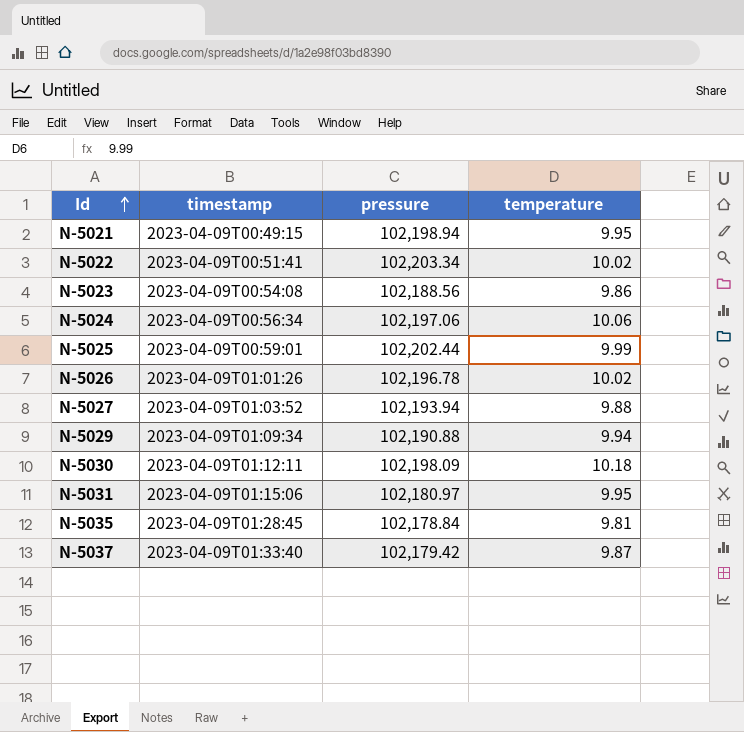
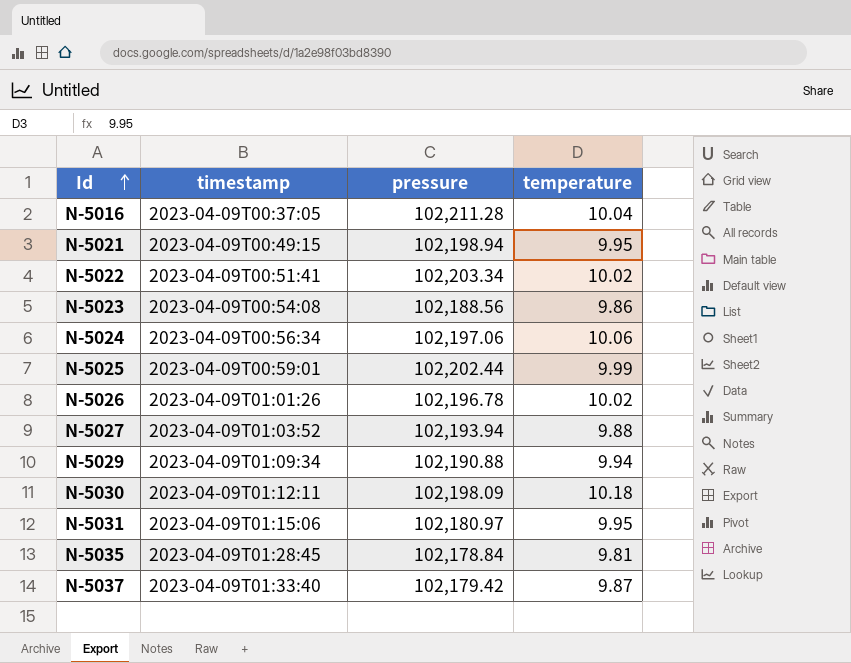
row N-5016: none -> 2023-04-09T00:37:05 | 102,211.28 | 10.04

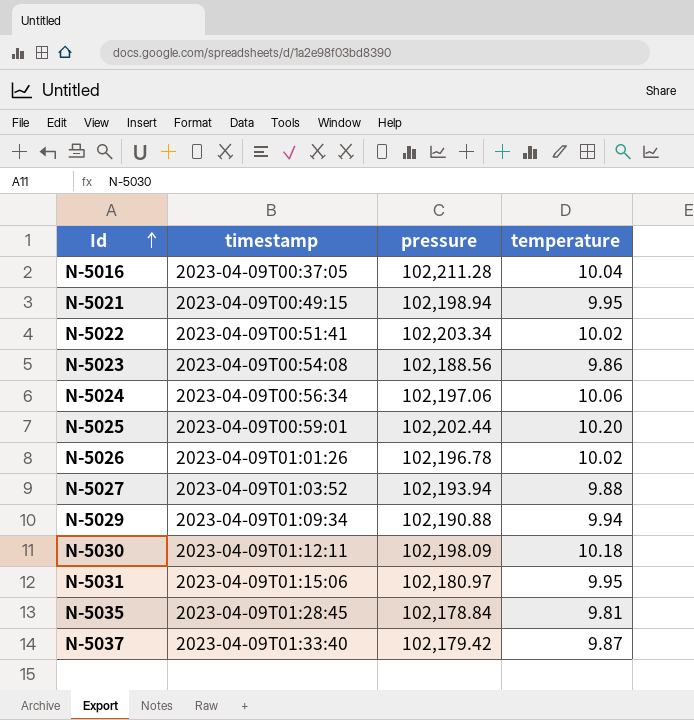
N-5025 | temperature: 9.99 -> 10.20

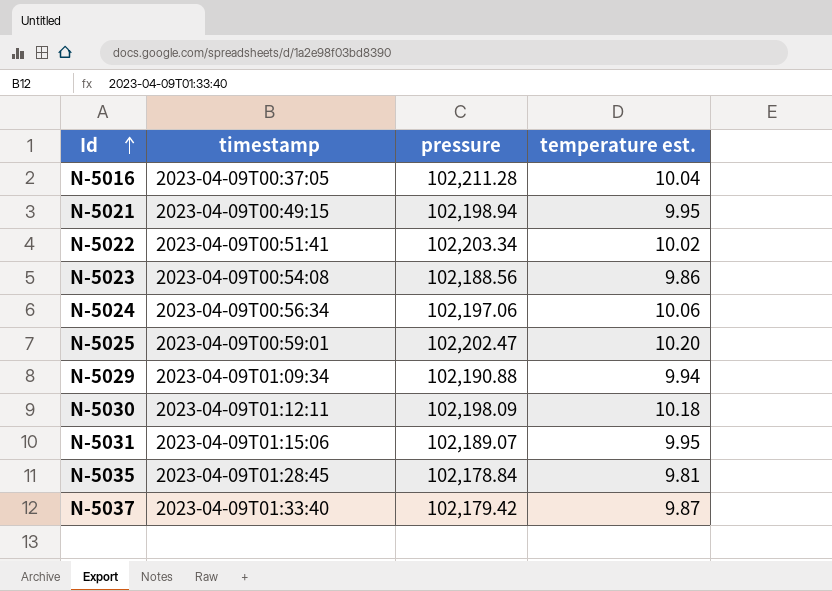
column name: temperature -> temperature est.
row N-5026: 2023-04-09T01:01:26 | 102,196.78 | 10.02 -> none
row N-5027: 2023-04-09T01:03:52 | 102,193.94 | 9.88 -> none
N-5025 | pressure: 102,202.44 -> 102,202.47
N-5031 | pressure: 102,180.97 -> 102,189.07

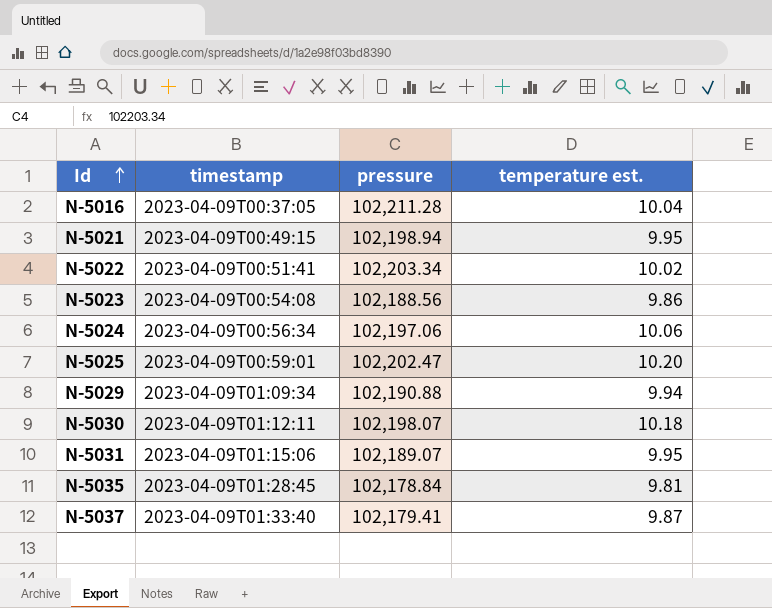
N-5030 | pressure: 102,198.09 -> 102,198.07
N-5037 | pressure: 102,179.42 -> 102,179.41

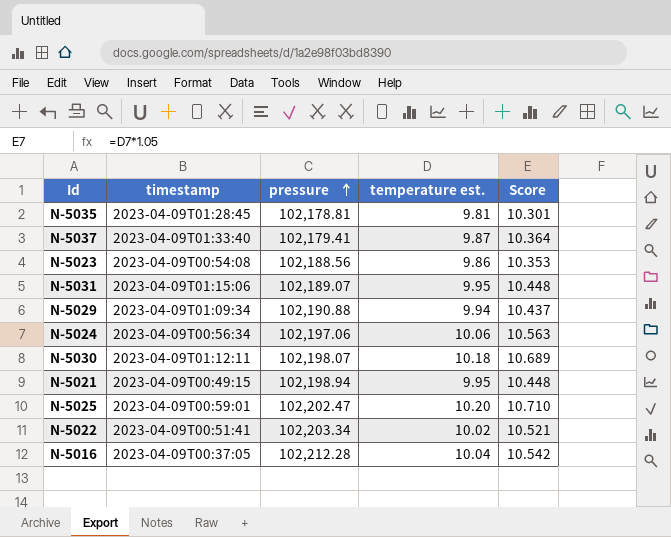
row order: Id ascending -> pressure ascending
column Score | formula: none -> [temperature est.] * 1.05
N-5035 | pressure: 102,178.84 -> 102,178.81
N-5016 | pressure: 102,211.28 -> 102,212.28

